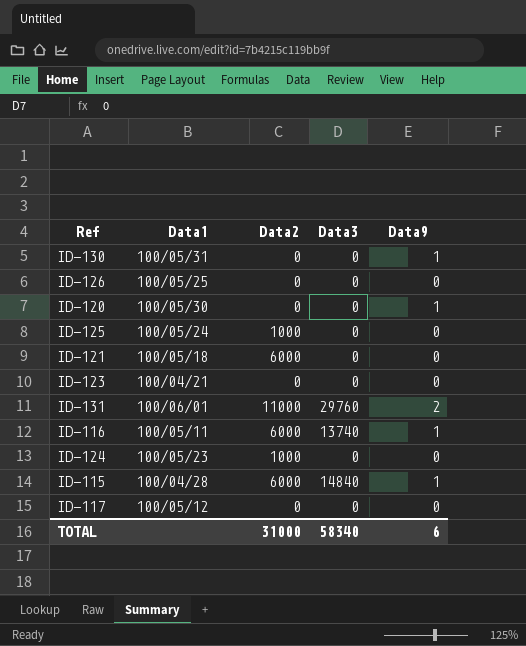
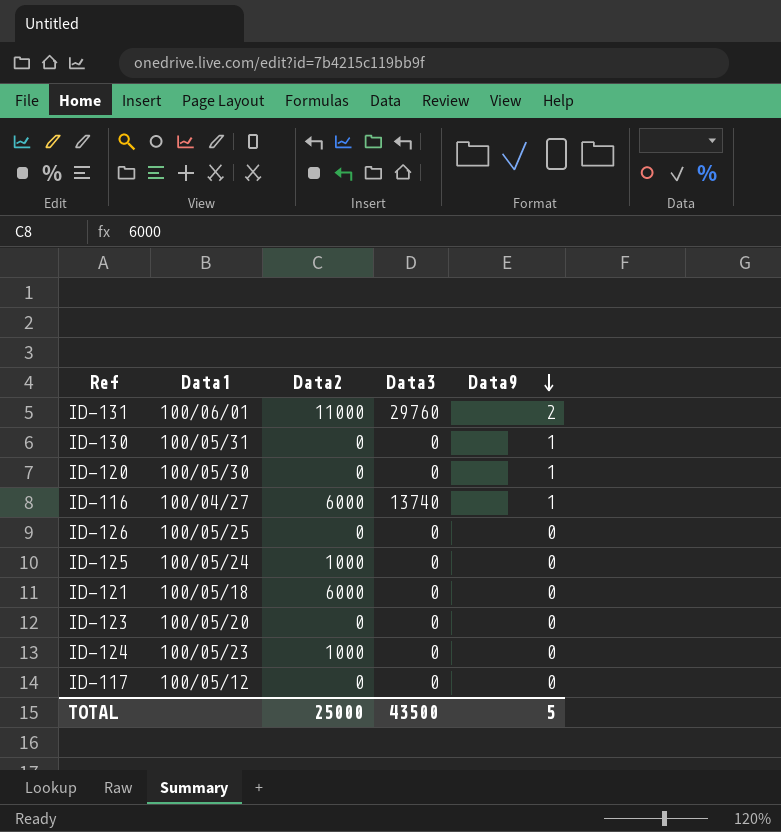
row order: none -> Data9 descending
row ID-115: 100/04/28 | 6000 | 14840 | 1 -> none
ID-116 | Data1: 100/05/11 -> 100/04/27
ID-123 | Data1: 100/04/21 -> 100/05/20
TOTAL | Data2: 31000 -> 25000
TOTAL | Data3: 58340 -> 43500
TOTAL | Data9: 6 -> 5

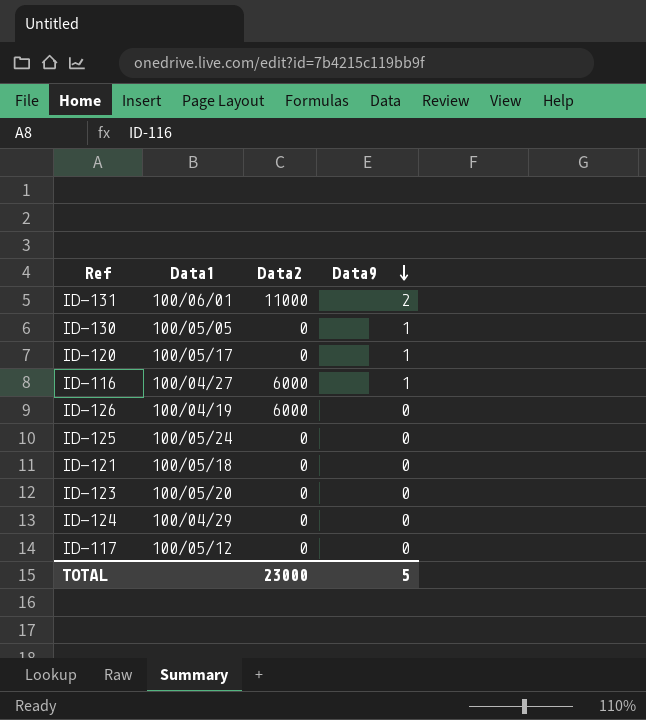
column Data3 | position: 4 -> none
ID-130 | Data1: 100/05/31 -> 100/05/05
ID-120 | Data1: 100/05/30 -> 100/05/17
ID-126 | Data1: 100/05/25 -> 100/04/19
ID-126 | Data2: 0 -> 6000
ID-125 | Data2: 1000 -> 0
ID-121 | Data2: 6000 -> 0
ID-124 | Data1: 100/05/23 -> 100/04/29
ID-124 | Data2: 1000 -> 0
TOTAL | Data2: 25000 -> 23000

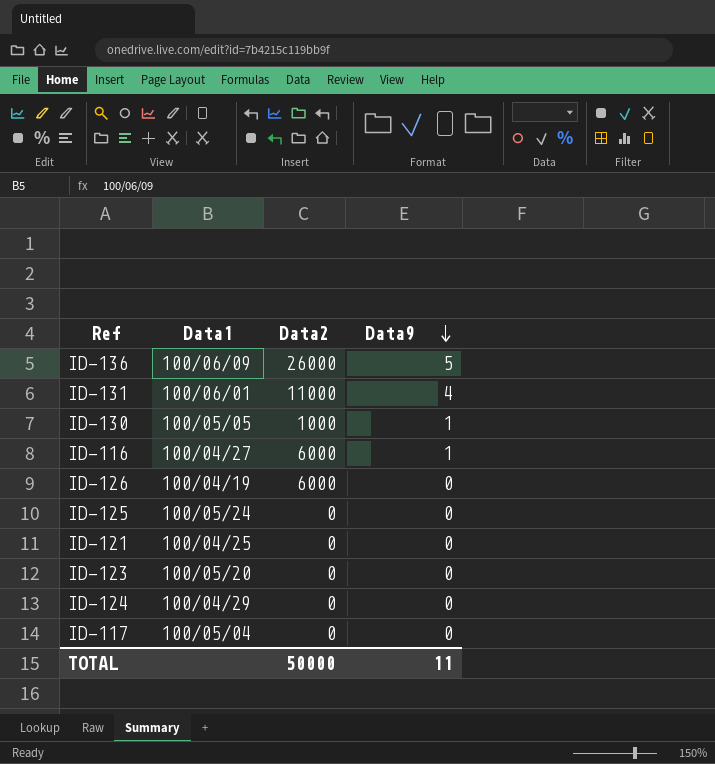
row ID-120: 100/05/17 | 0 | 1 -> none
row ID-136: none -> 100/06/09 | 26000 | 5
ID-131 | Data9: 2 -> 4
ID-130 | Data2: 0 -> 1000
ID-121 | Data1: 100/05/18 -> 100/04/25
ID-117 | Data1: 100/05/12 -> 100/05/04
TOTAL | Data2: 23000 -> 50000
TOTAL | Data9: 5 -> 11

